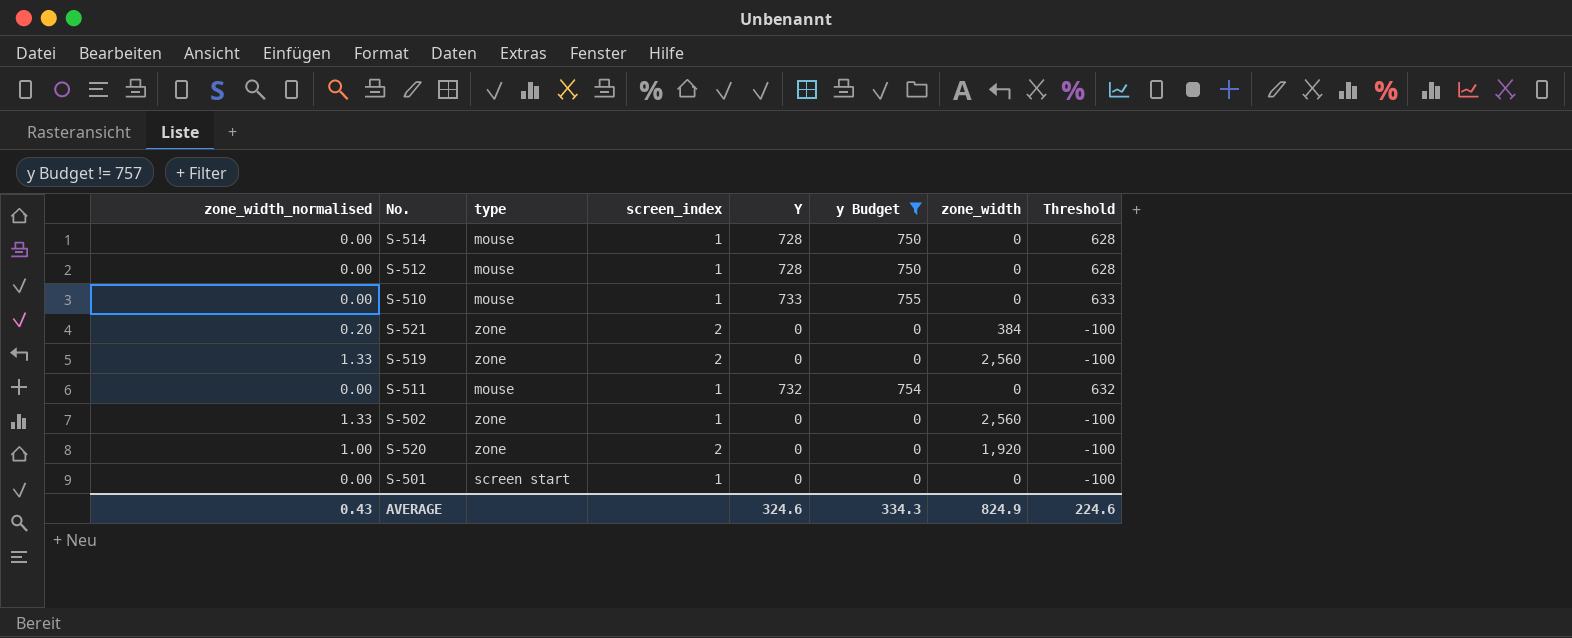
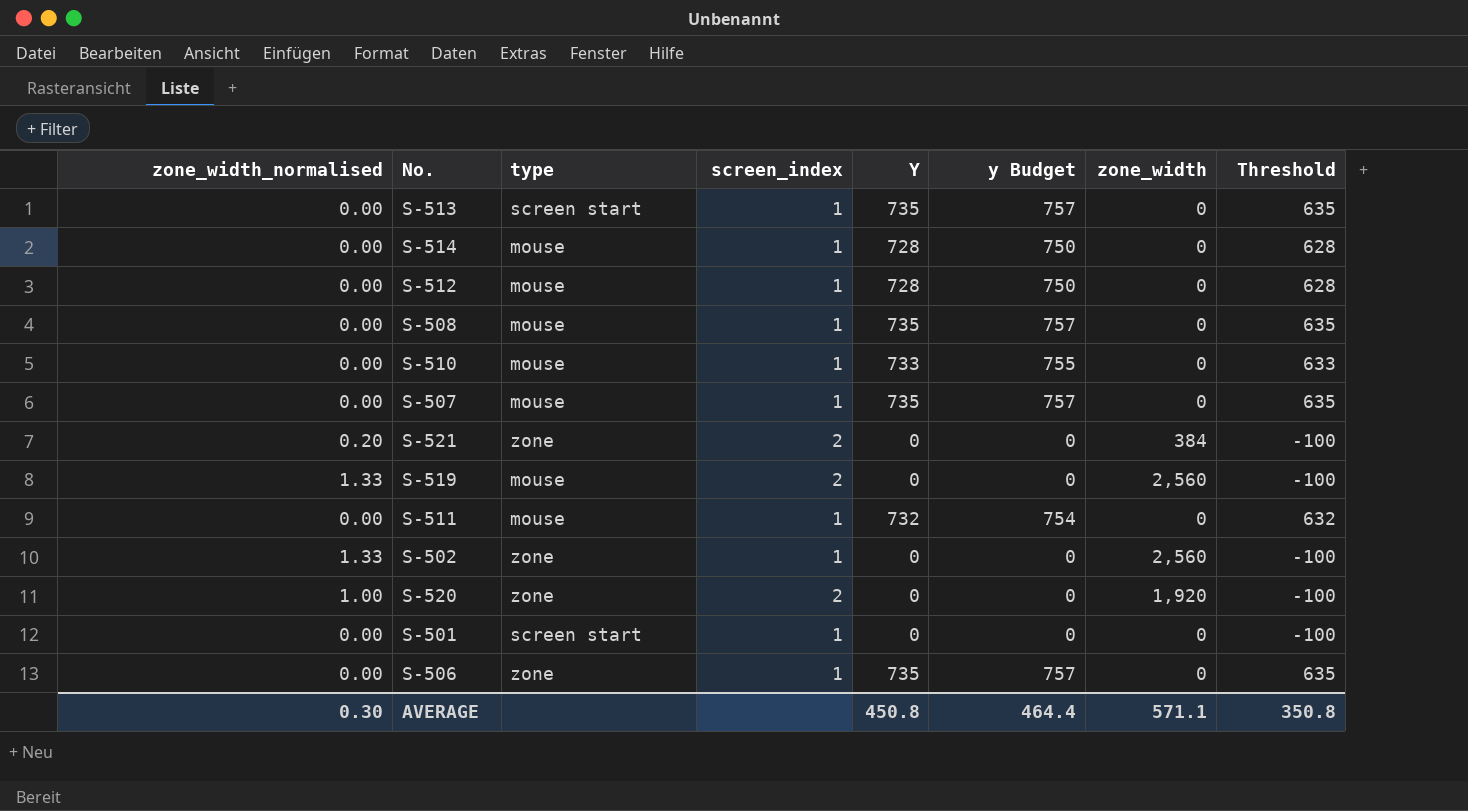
filter: y Budget != 757 -> none
S-519 | type: zone -> mouse
AVERAGE | zone_width_normalised: 0.43 -> 0.30
AVERAGE | Y: 324.6 -> 450.8
AVERAGE | y Budget: 334.3 -> 464.4
AVERAGE | zone_width: 824.9 -> 571.1
AVERAGE | Threshold: 224.6 -> 350.8

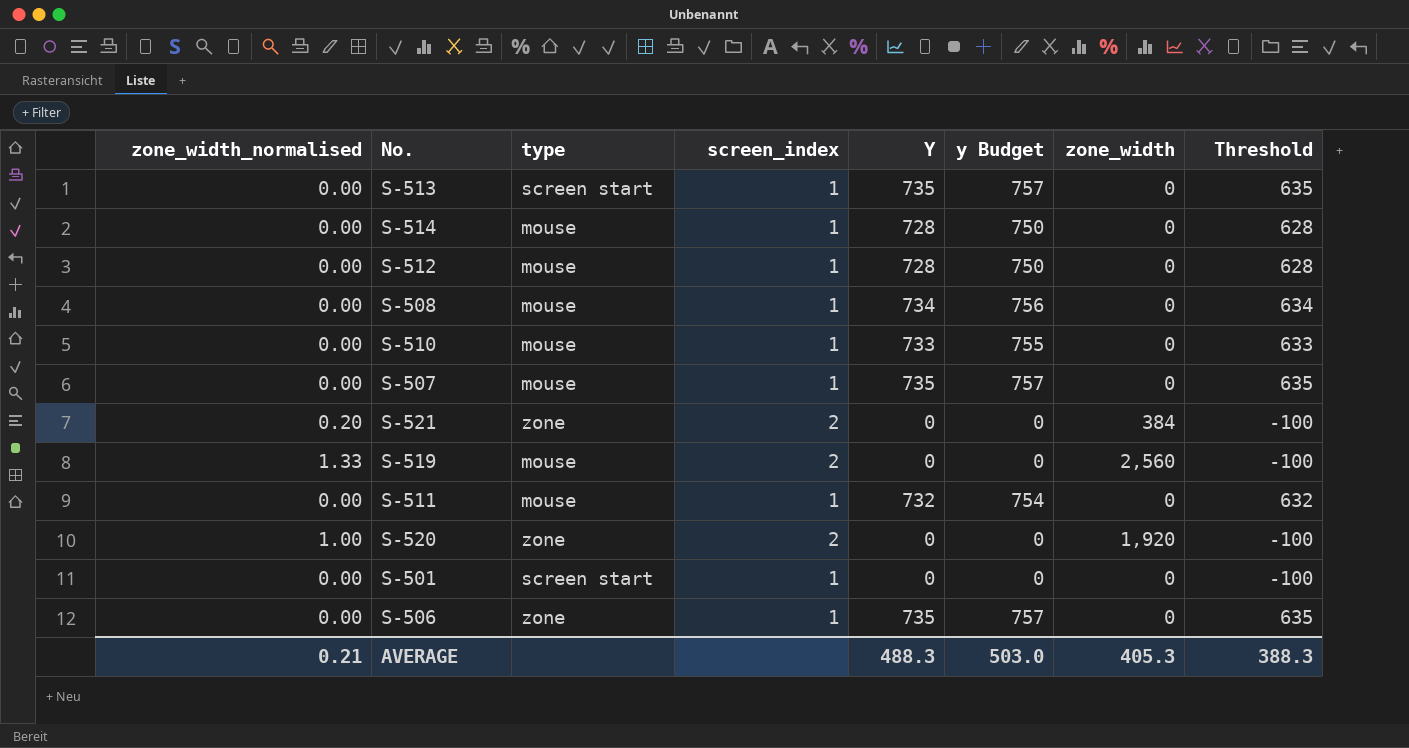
row S-502: 1.33 | zone | 1 | 0 | 0 | 2,560 | -100 -> none
S-508 | Y: 735 -> 734
S-508 | y Budget: 757 -> 756
S-508 | Threshold: 635 -> 634
AVERAGE | zone_width_normalised: 0.30 -> 0.21
AVERAGE | Y: 450.8 -> 488.3
AVERAGE | y Budget: 464.4 -> 503.0
AVERAGE | zone_width: 571.1 -> 405.3
AVERAGE | Threshold: 350.8 -> 388.3

